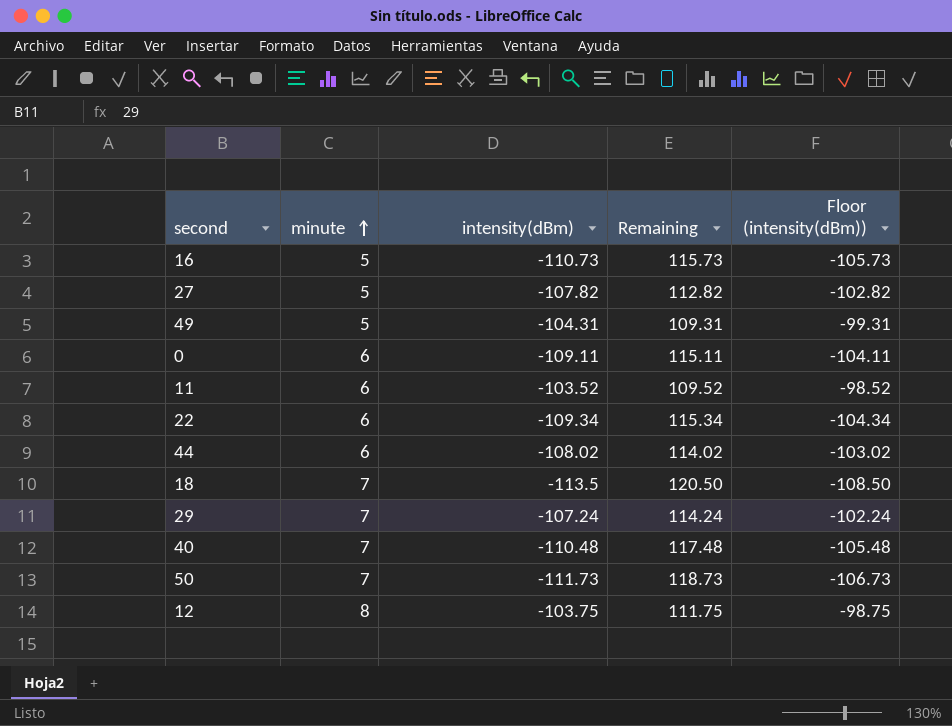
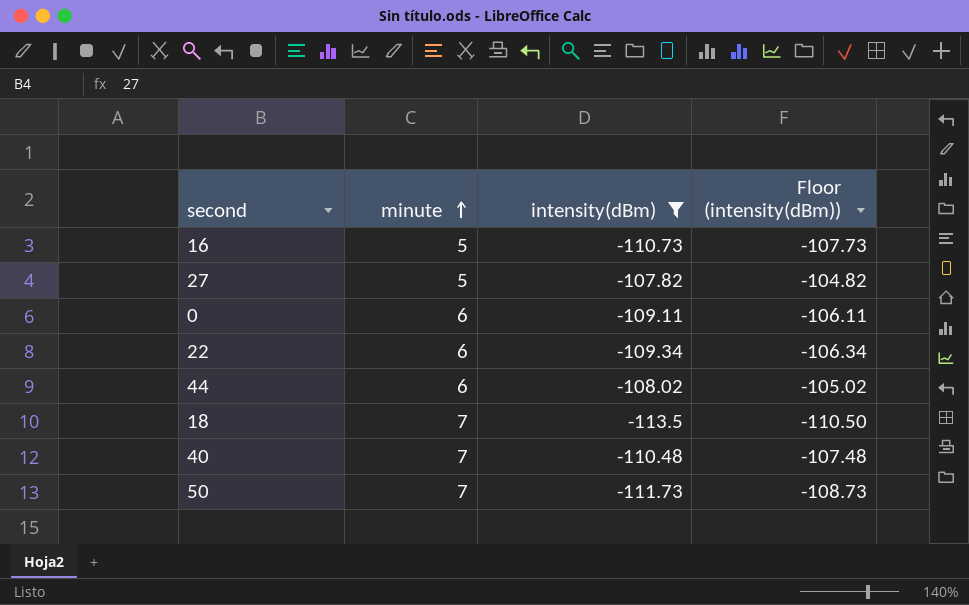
filter: none -> intensity(dBm) <= -107.82
column Remaining | formula: [minute] - [intensity(dBm)] -> none
column Floor (intensity(dBm)) | formula: [intensity(dBm)] + 5 -> [intensity(dBm)] + 3

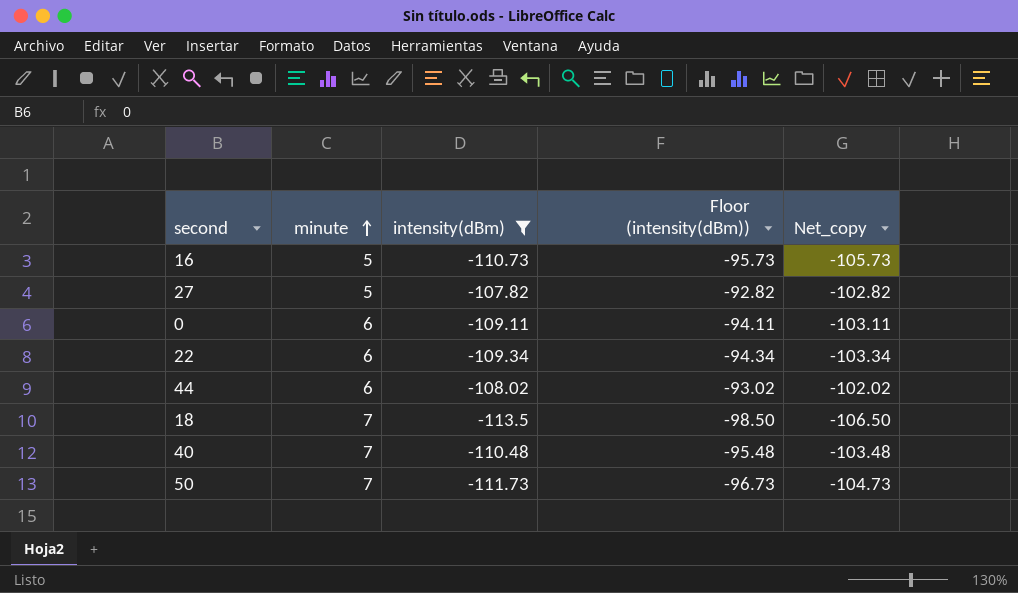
column Floor (intensity(dBm)) | formula: [intensity(dBm)] + 3 -> [intensity(dBm)] + 15
column Net_copy | formula: none -> [minute] + [intensity(dBm)]

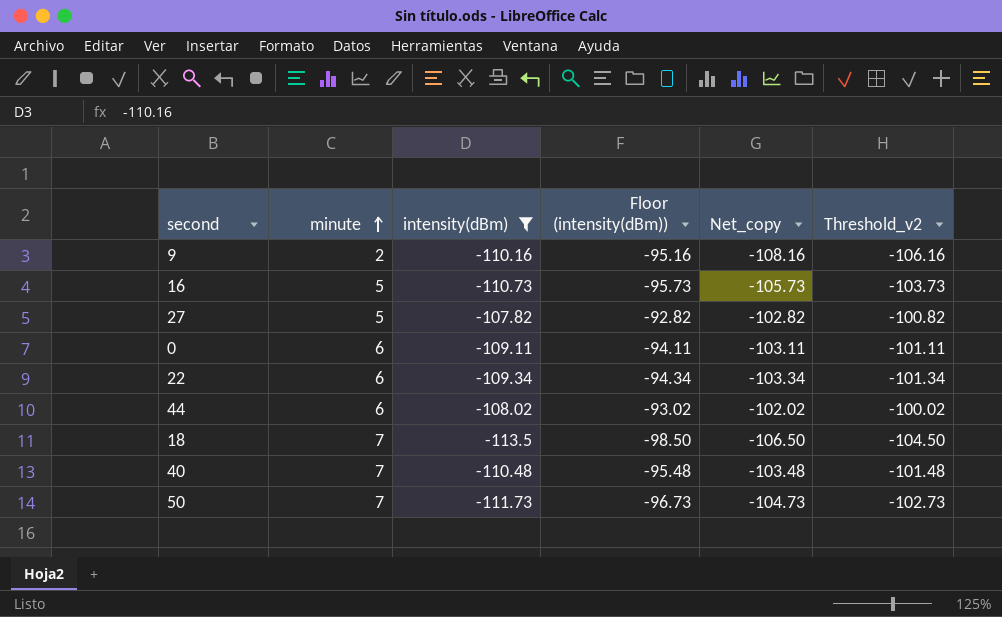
column Threshold_v2 | formula: none -> [Net_copy] + 2
row 9: none -> 2 | -110.16 | -95.16 | -108.16 | -106.16

